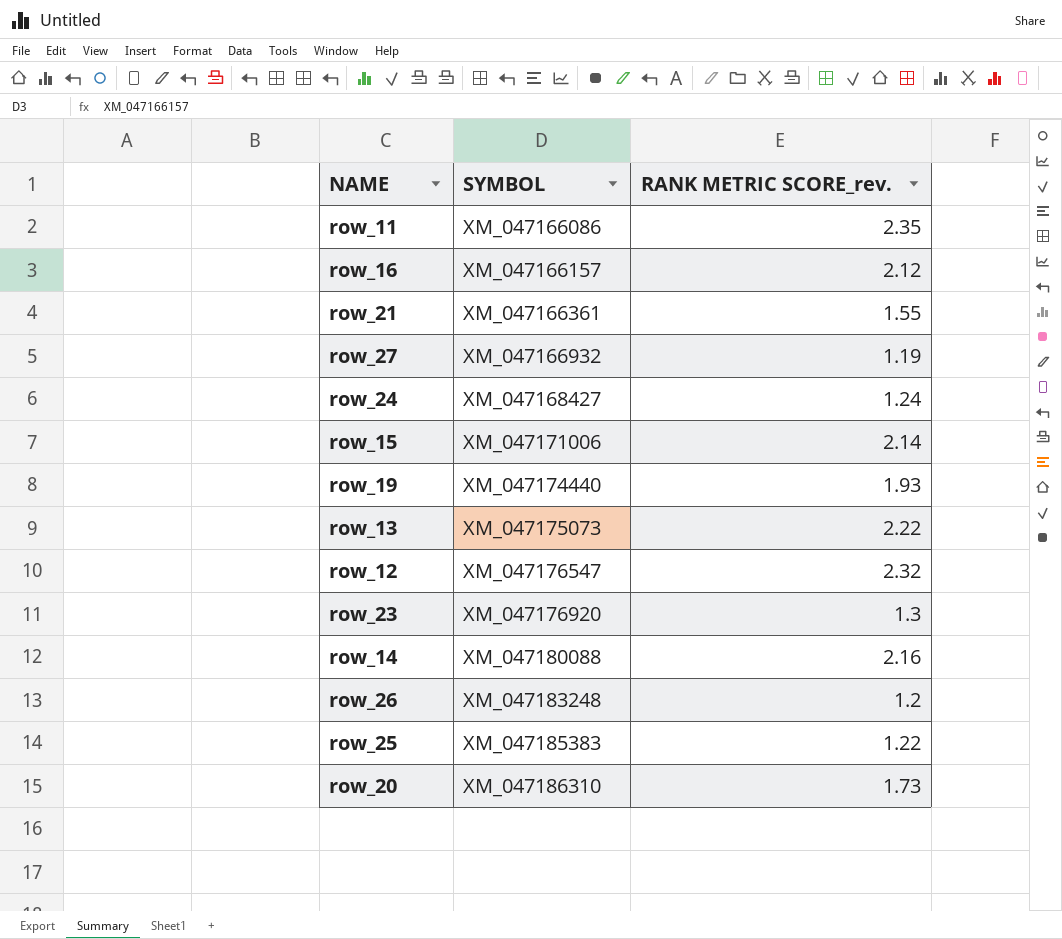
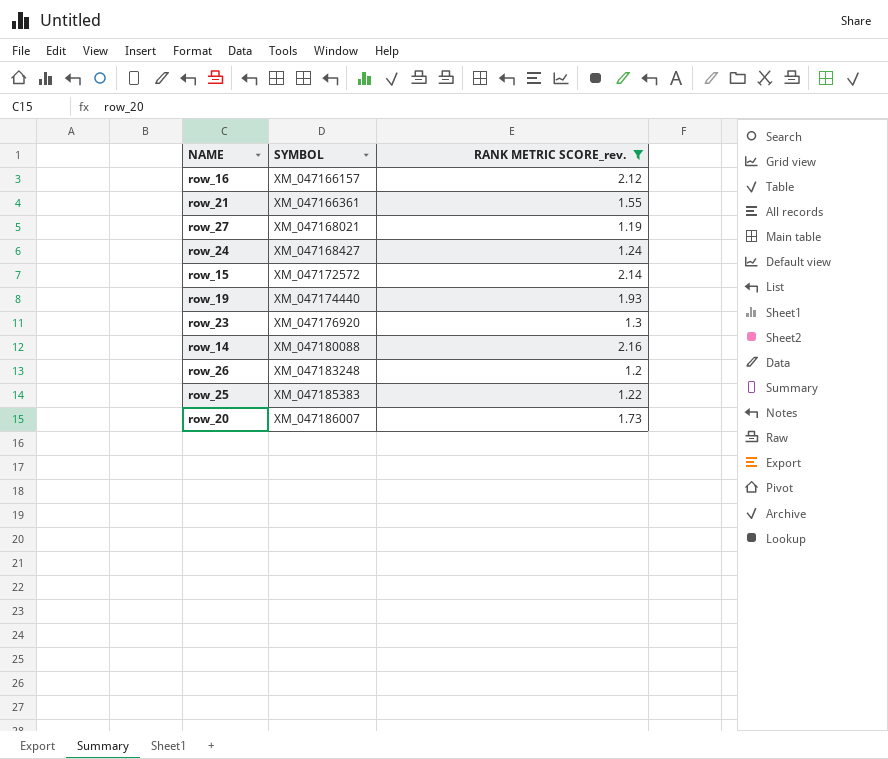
filter: none -> RANK METRIC SCORE_rev. <= 2.16
row_27 | SYMBOL: XM_047166932 -> XM_047168021
row_15 | SYMBOL: XM_047171006 -> XM_047172572
row_20 | SYMBOL: XM_047186310 -> XM_047186007

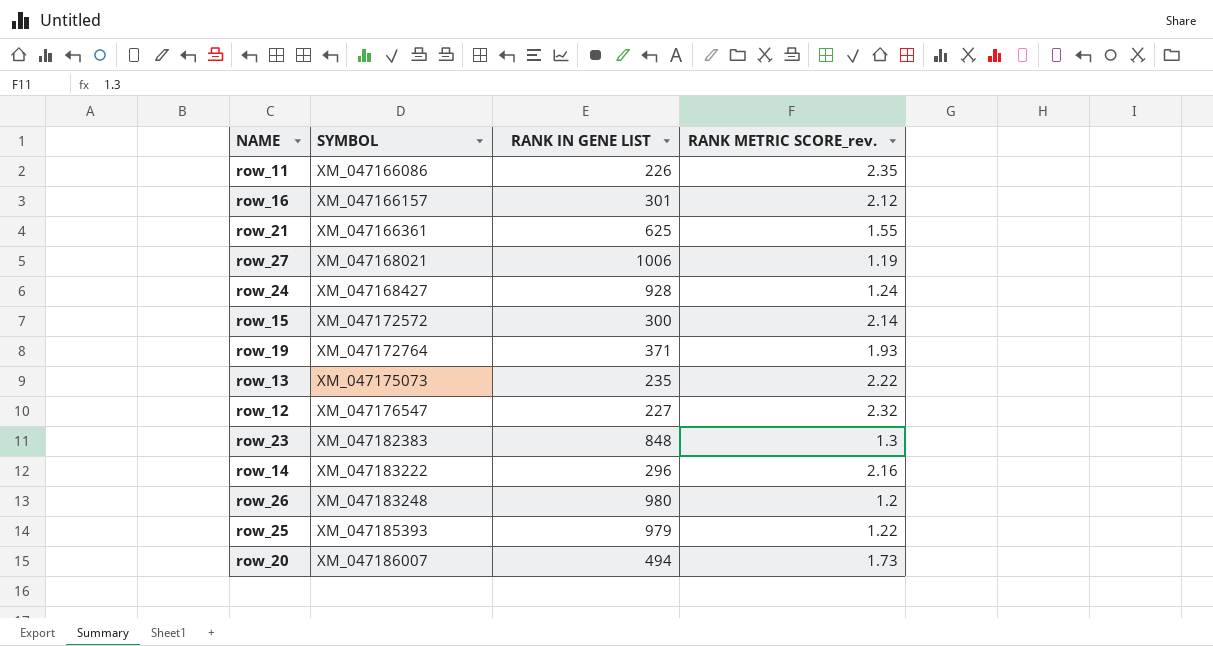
filter: RANK METRIC SCORE_rev. <= 2.16 -> none
column RANK IN GENE LIST | position: none -> 3
row_19 | SYMBOL: XM_047174440 -> XM_047172764
row_23 | SYMBOL: XM_047176920 -> XM_047182383
row_14 | SYMBOL: XM_047180088 -> XM_047183222
row_25 | SYMBOL: XM_047185383 -> XM_047185393

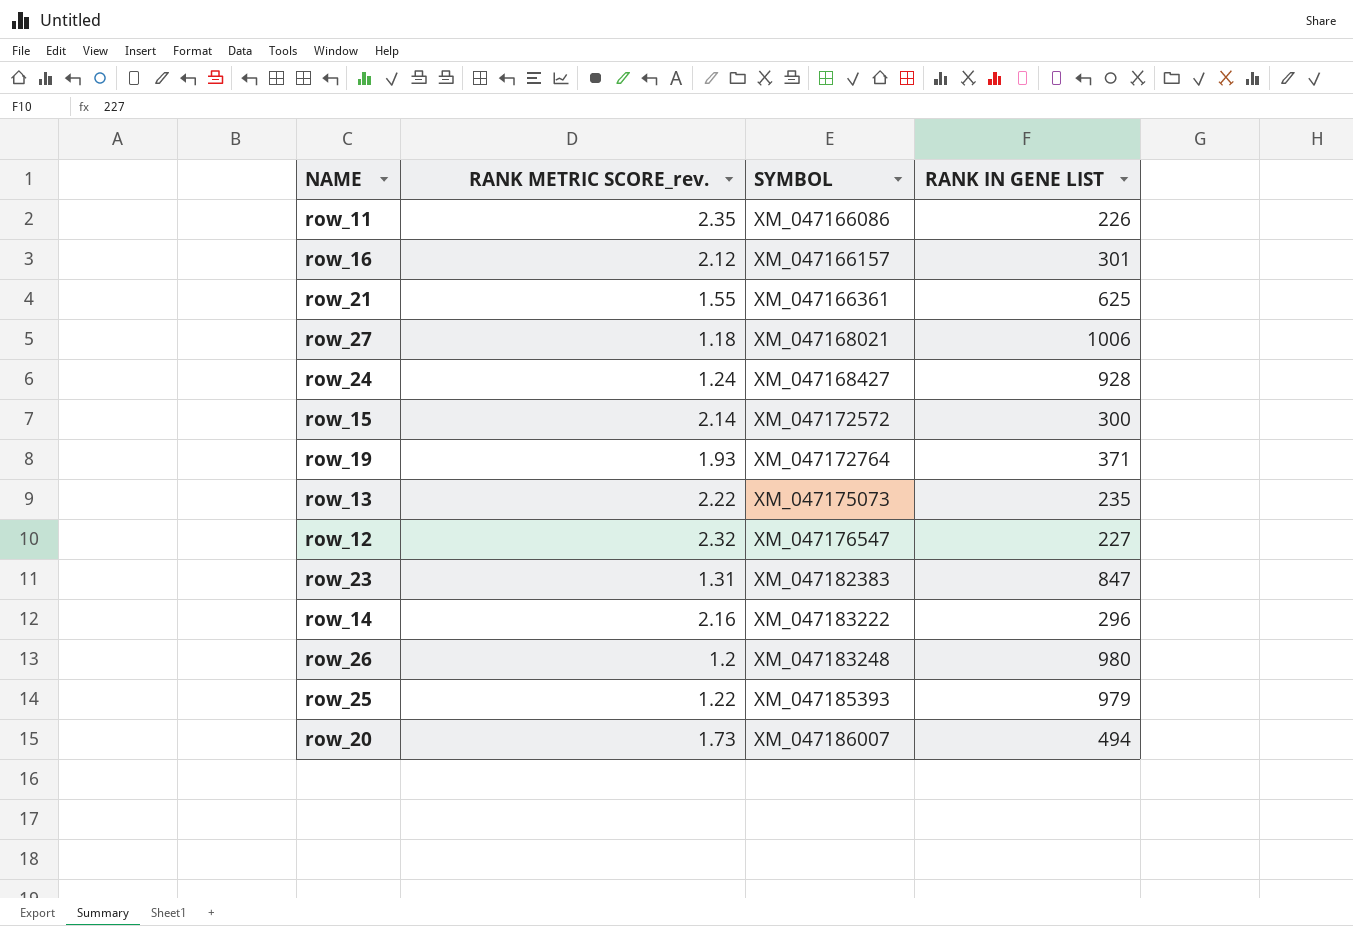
column RANK METRIC SCORE_rev. | position: 4 -> 2
row_27 | RANK METRIC SCORE_rev.: 1.19 -> 1.18
row_23 | RANK METRIC SCORE_rev.: 1.3 -> 1.31
row_23 | RANK IN GENE LIST: 848 -> 847

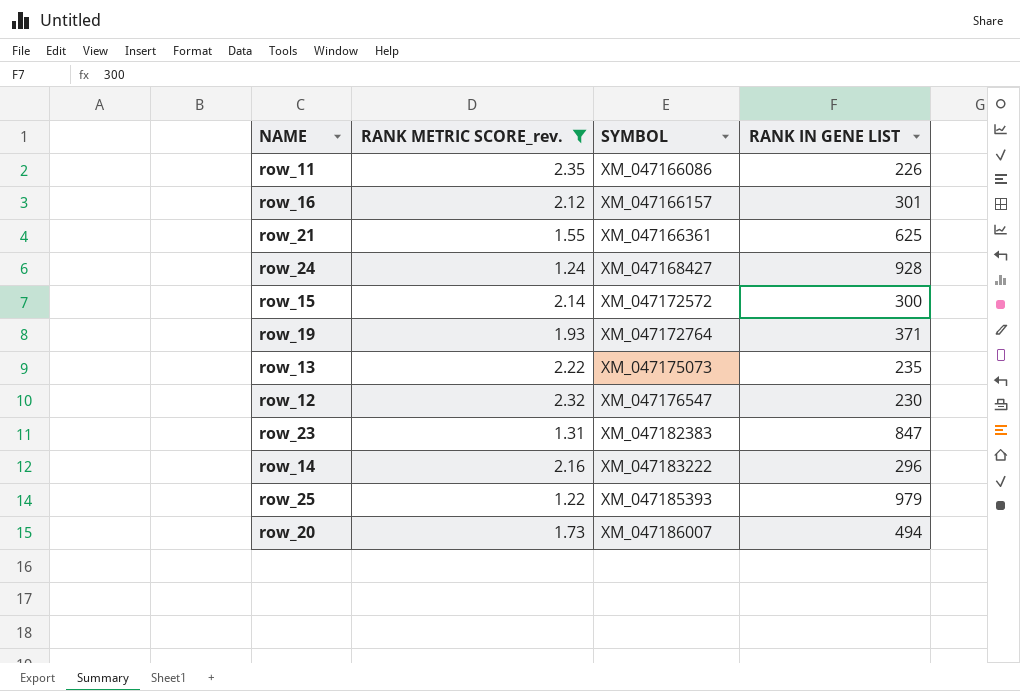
filter: none -> RANK METRIC SCORE_rev. >= 1.22
row_12 | RANK IN GENE LIST: 227 -> 230

